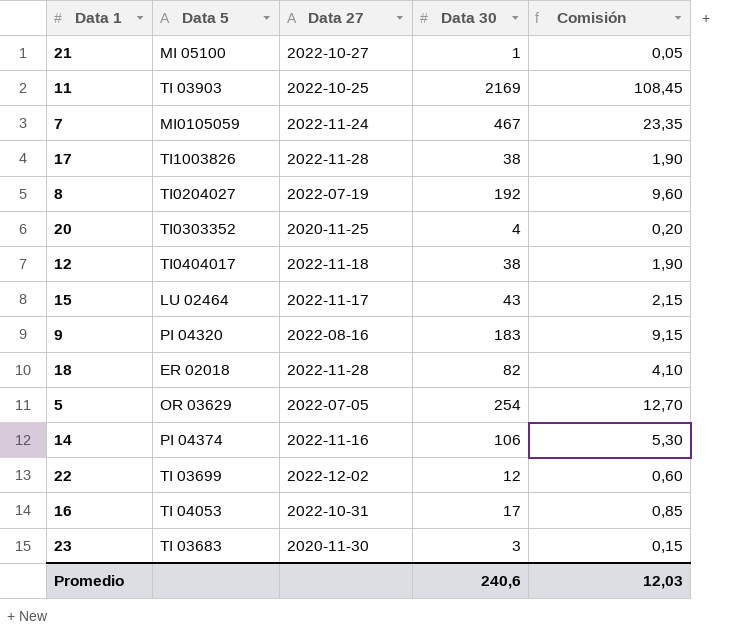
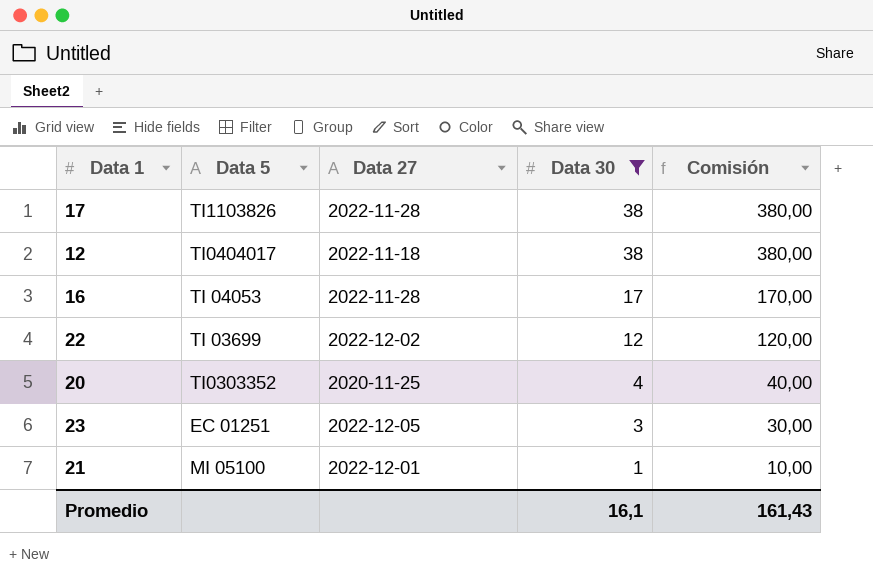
filter: none -> Data 30 <= 38
row order: none -> Data 30 descending
column Comisión | formula: [Data 30] * 0,05 -> [Data 30] * 10
17 | Data 5: TI1003826 -> TI1103826
16 | Data 27: 2022-10-31 -> 2022-11-28
23 | Data 5: TI 03683 -> EC 01251
23 | Data 27: 2020-11-30 -> 2022-12-05
21 | Data 27: 2022-10-27 -> 2022-12-01
Promedio | Data 30: 240,6 -> 16,1
Promedio | Comisión: 12,03 -> 161,43

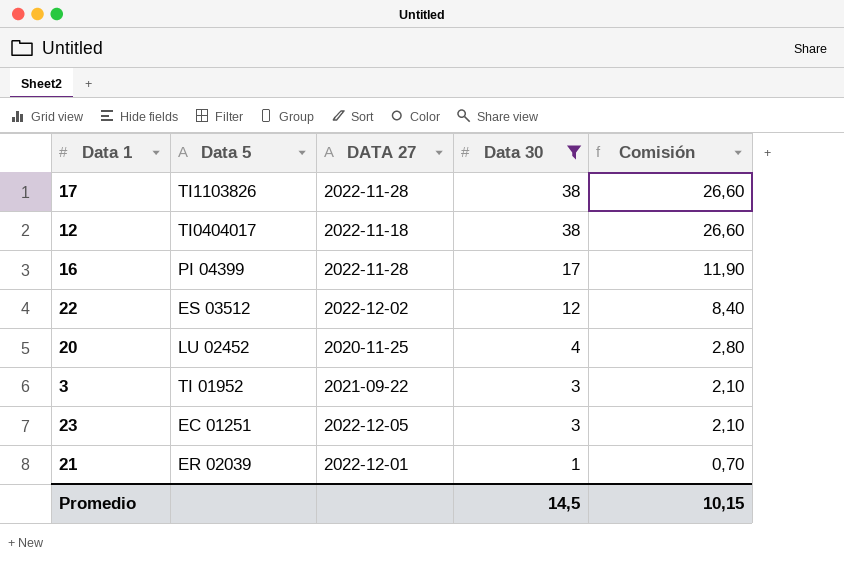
column name: Data 27 -> DATA 27
column Comisión | formula: [Data 30] * 10 -> [Data 30] * 0,7
16 | Data 5: TI 04053 -> PI 04399
22 | Data 5: TI 03699 -> ES 03512
20 | Data 5: TI0303352 -> LU 02452
row 3: none -> TI 01952 | 2021-09-22 | 3 | 2,10
21 | Data 5: MI 05100 -> ER 02039
Promedio | Data 30: 16,1 -> 14,5
Promedio | Comisión: 161,43 -> 10,15

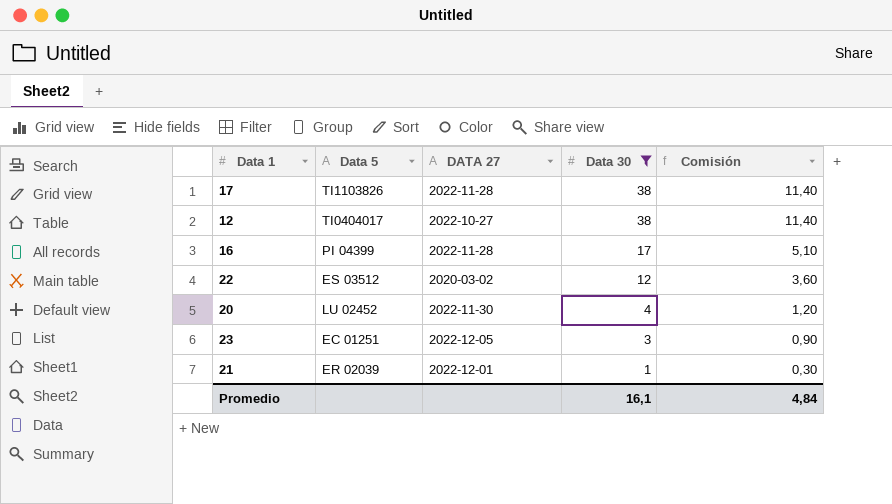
column Comisión | formula: [Data 30] * 0,7 -> [Data 30] * 0,3
row 3: TI 01952 | 2021-09-22 | 3 | 2,10 -> none
12 | DATA 27: 2022-11-18 -> 2022-10-27
22 | DATA 27: 2022-12-02 -> 2020-03-02
20 | DATA 27: 2020-11-25 -> 2022-11-30
Promedio | Data 30: 14,5 -> 16,1
Promedio | Comisión: 10,15 -> 4,84

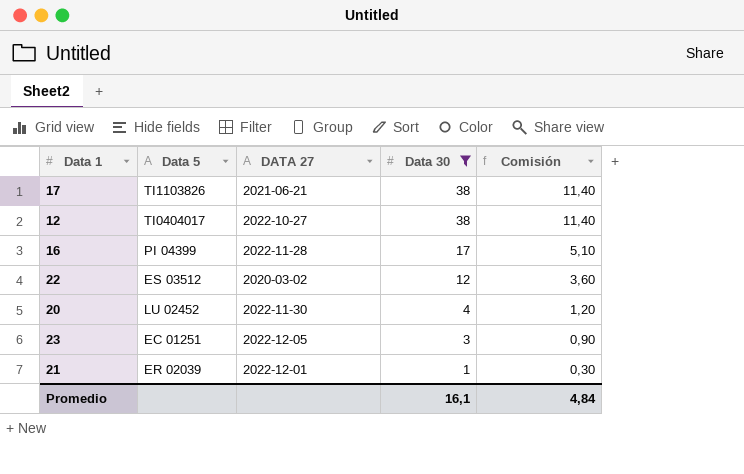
17 | DATA 27: 2022-11-28 -> 2021-06-21

